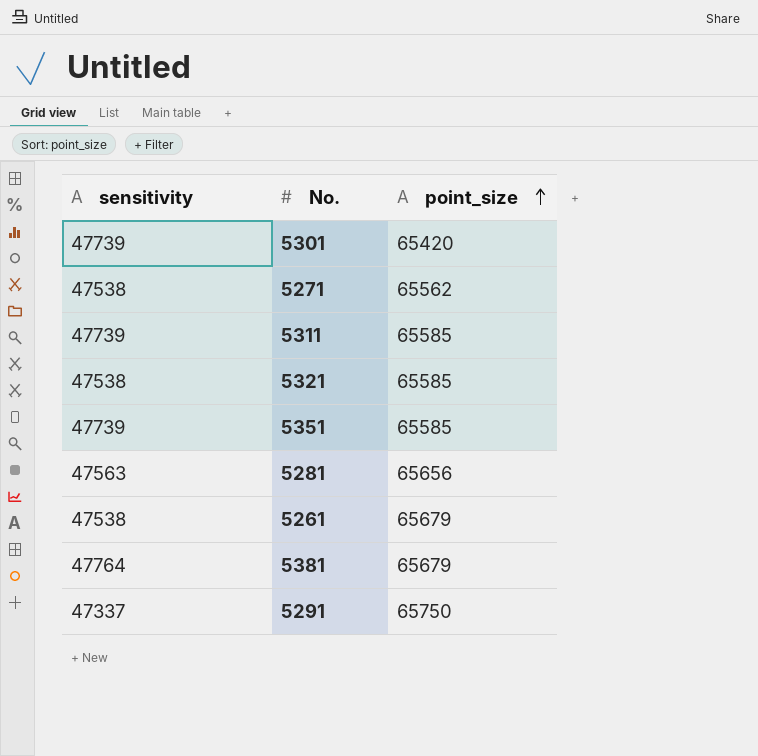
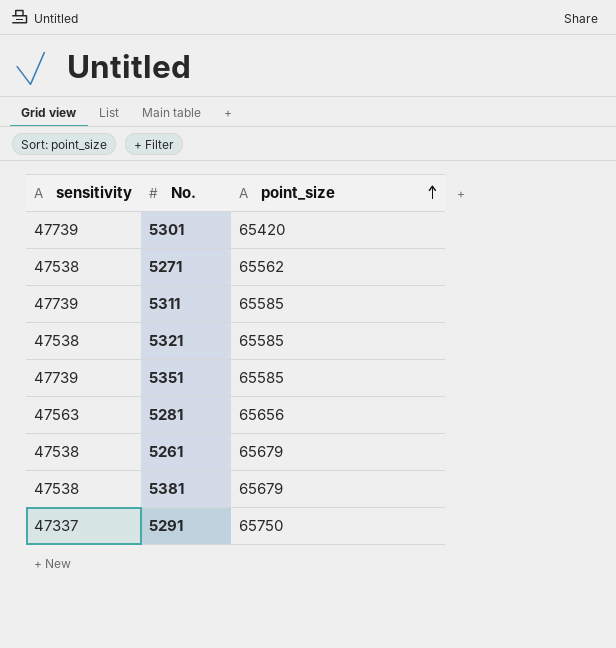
5381 | sensitivity: 47764 -> 47538

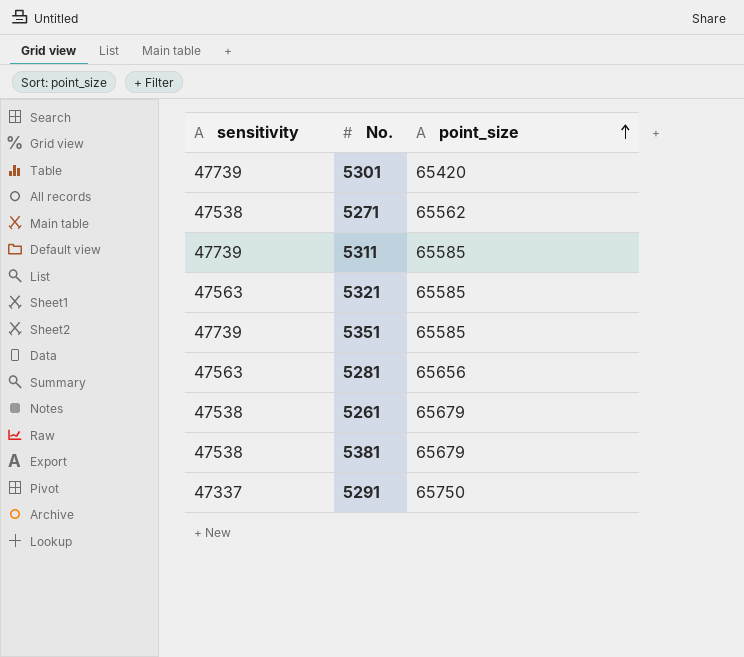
5321 | sensitivity: 47538 -> 47563

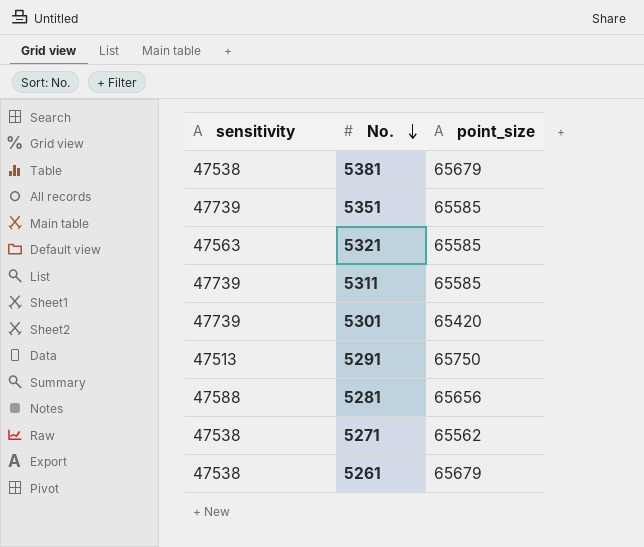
row order: point_size ascending -> No. descending
5291 | sensitivity: 47337 -> 47513
5281 | sensitivity: 47563 -> 47588

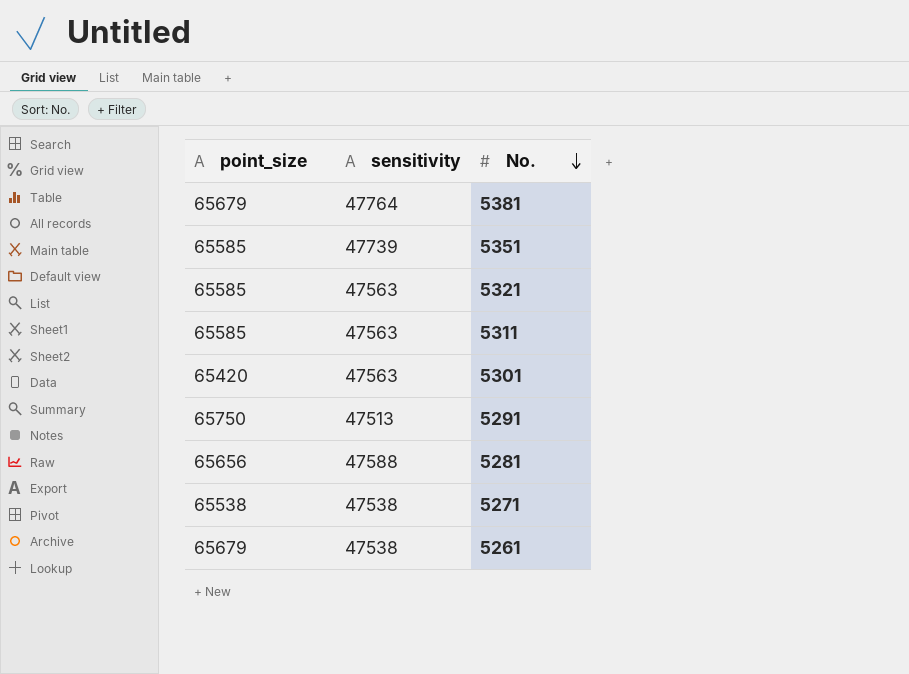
column point_size | position: 3 -> 1
5381 | sensitivity: 47538 -> 47764
5311 | sensitivity: 47739 -> 47563
5301 | sensitivity: 47739 -> 47563
5271 | point_size: 65562 -> 65538

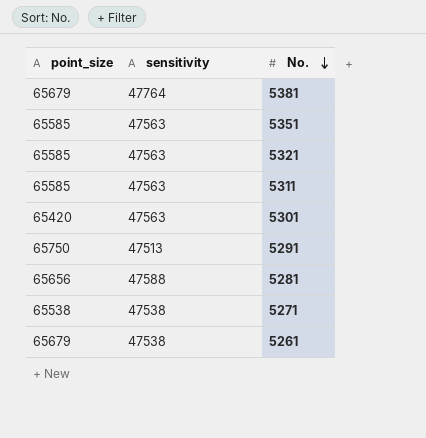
5351 | sensitivity: 47739 -> 47563

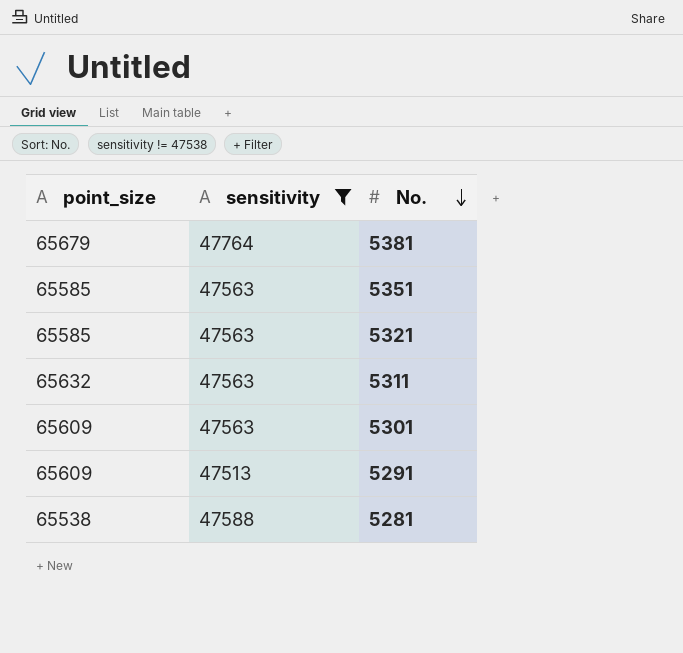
filter: none -> sensitivity != 47538
5311 | point_size: 65585 -> 65632
5301 | point_size: 65420 -> 65609
5291 | point_size: 65750 -> 65609
5281 | point_size: 65656 -> 65538

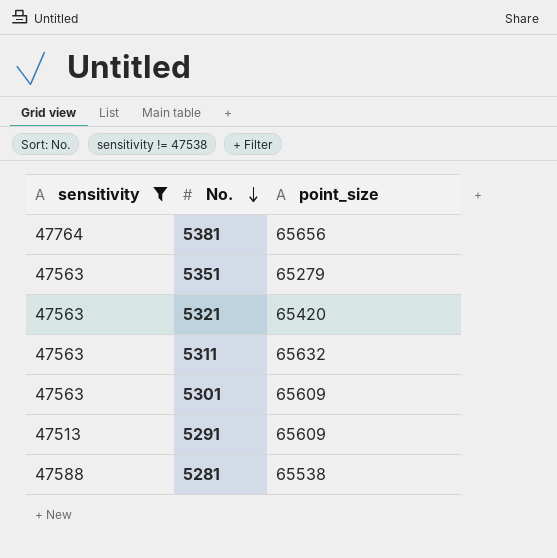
column point_size | position: 1 -> 3
5381 | point_size: 65679 -> 65656
5351 | point_size: 65585 -> 65279
5321 | point_size: 65585 -> 65420

